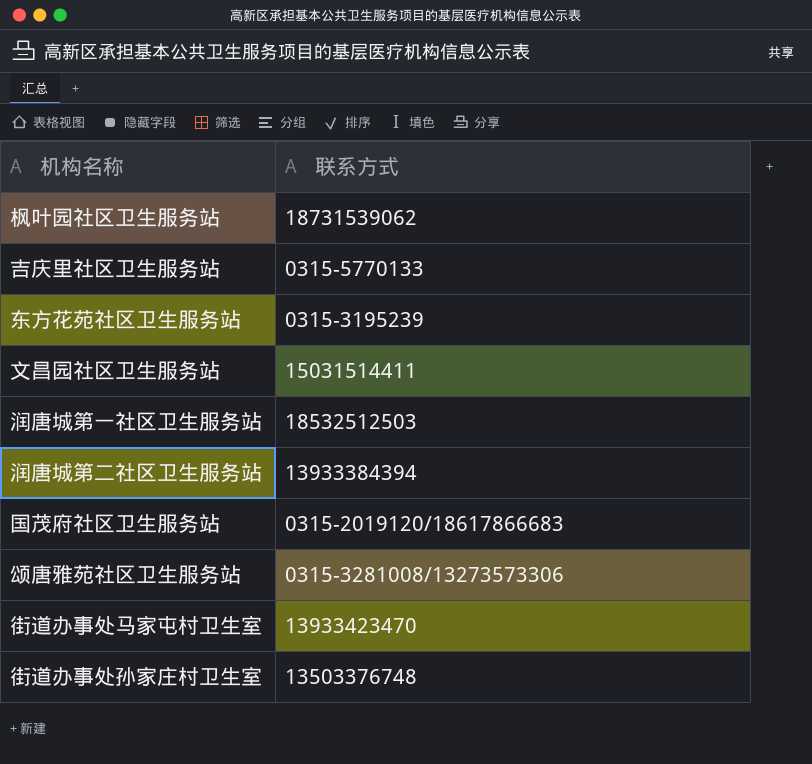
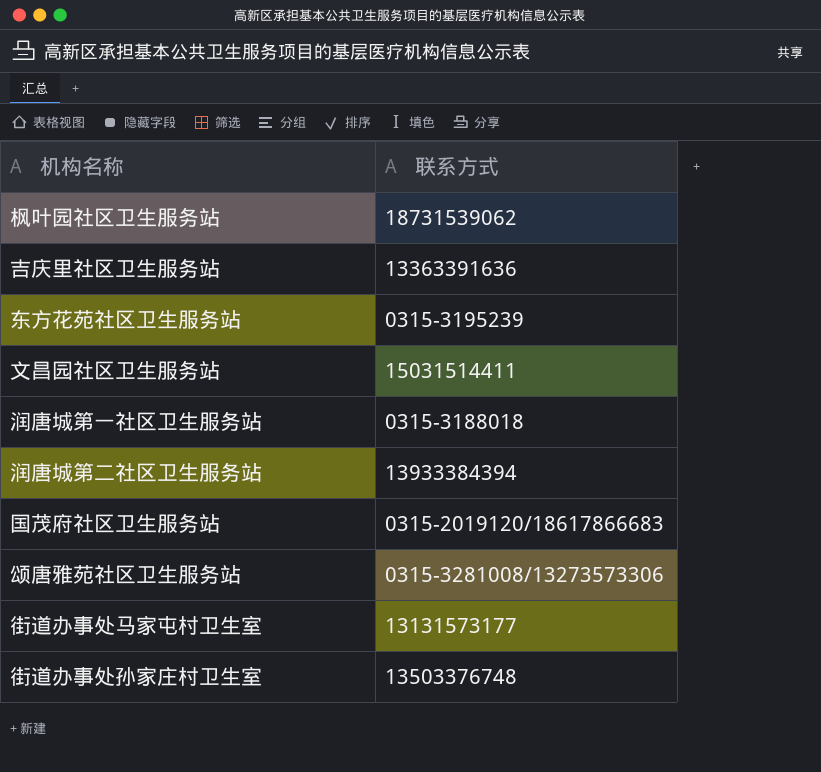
吉庆里社区卫生服务站 | 联系方式: 0315-5770133 -> 13363391636
润唐城第一社区卫生服务站 | 联系方式: 18532512503 -> 0315-3188018
街道办事处马家屯村卫生室 | 联系方式: 13933423470 -> 13131573177

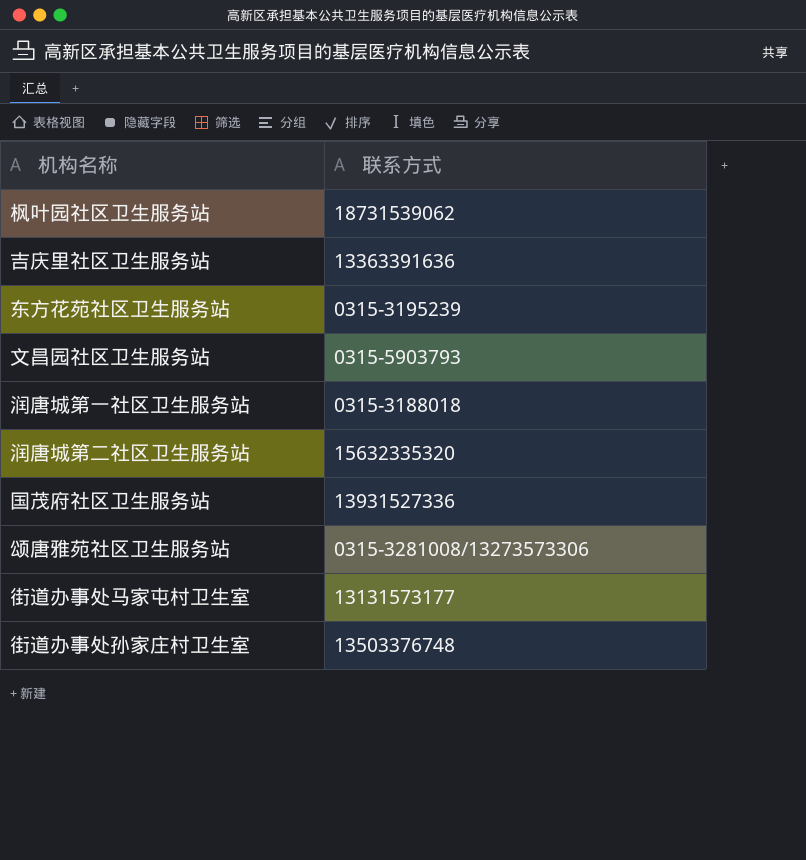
文昌园社区卫生服务站 | 联系方式: 15031514411 -> 0315-5903793
润唐城第二社区卫生服务站 | 联系方式: 13933384394 -> 15632335320
国茂府社区卫生服务站 | 联系方式: 0315-2019120/18617866683 -> 13931527336

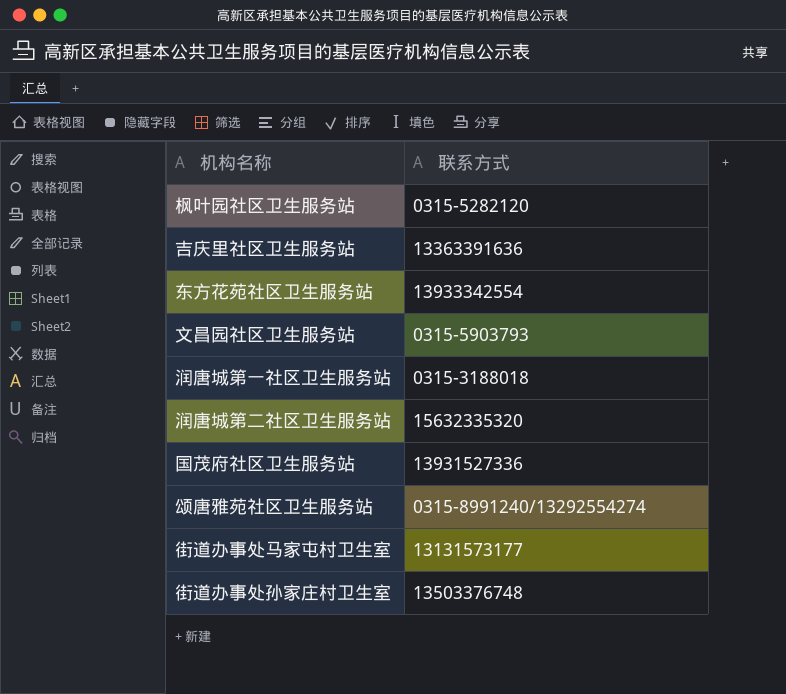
枫叶园社区卫生服务站 | 联系方式: 18731539062 -> 0315-5282120
东方花苑社区卫生服务站 | 联系方式: 0315-3195239 -> 13933342554
颂唐雅苑社区卫生服务站 | 联系方式: 0315-3281008/13273573306 -> 0315-8991240/13292554274

